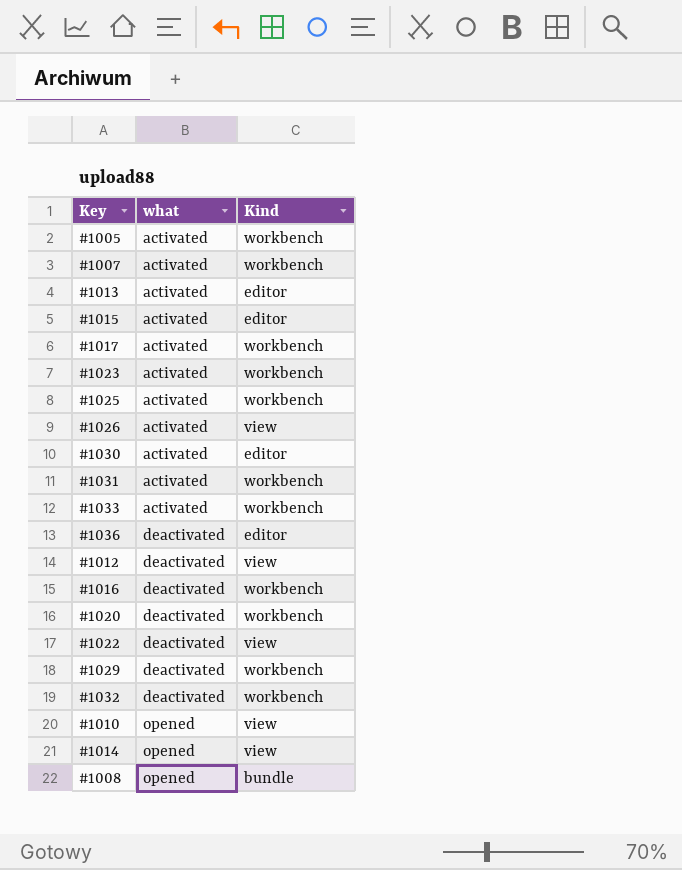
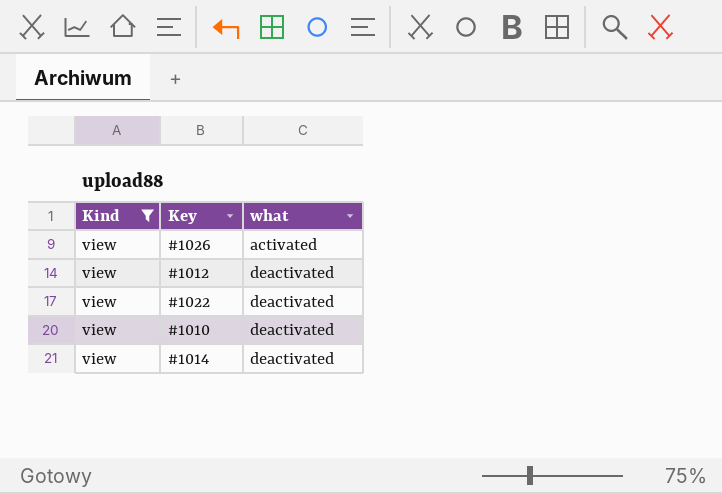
filter: none -> Kind = view
column Kind | position: 3 -> 1
#1010 | what: opened -> deactivated
#1014 | what: opened -> deactivated

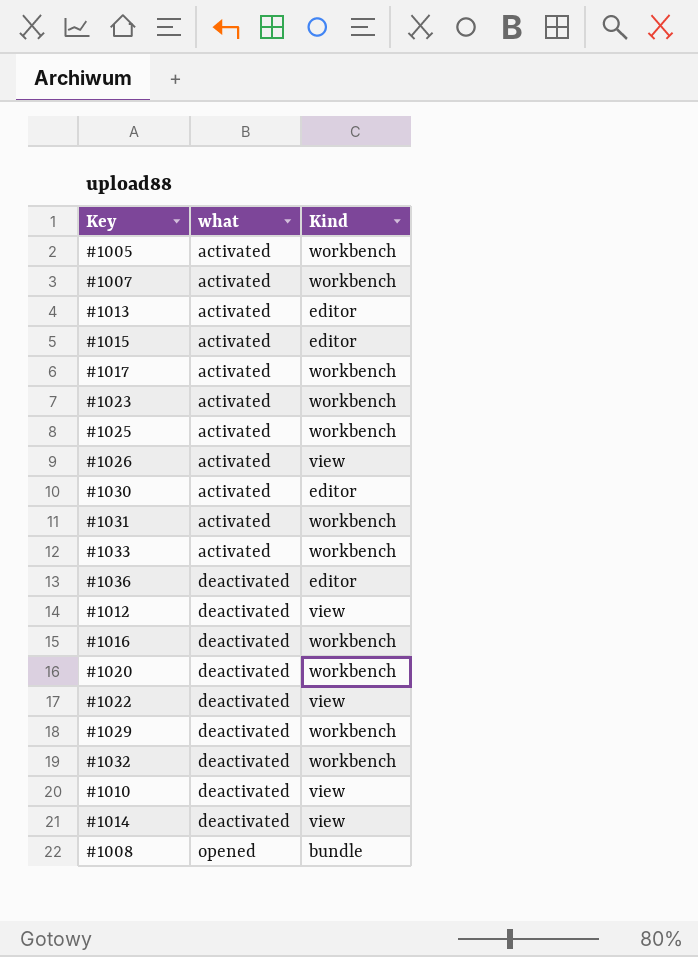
filter: Kind = view -> none
column Kind | position: 1 -> 3

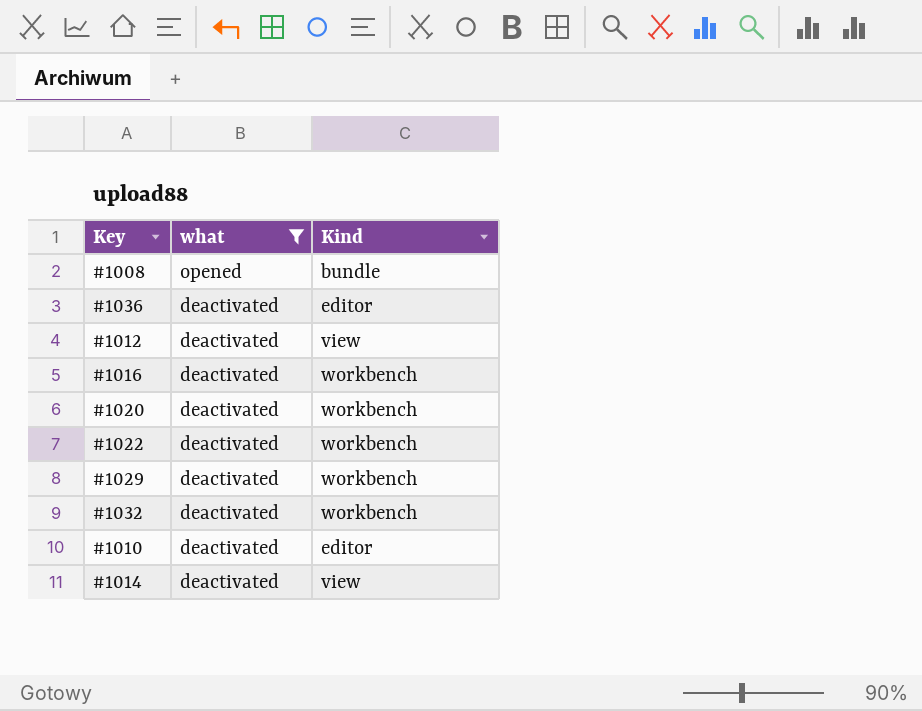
filter: none -> what != activated
row order: what ascending -> what descending
#1022 | Kind: view -> workbench
#1010 | Kind: view -> editor

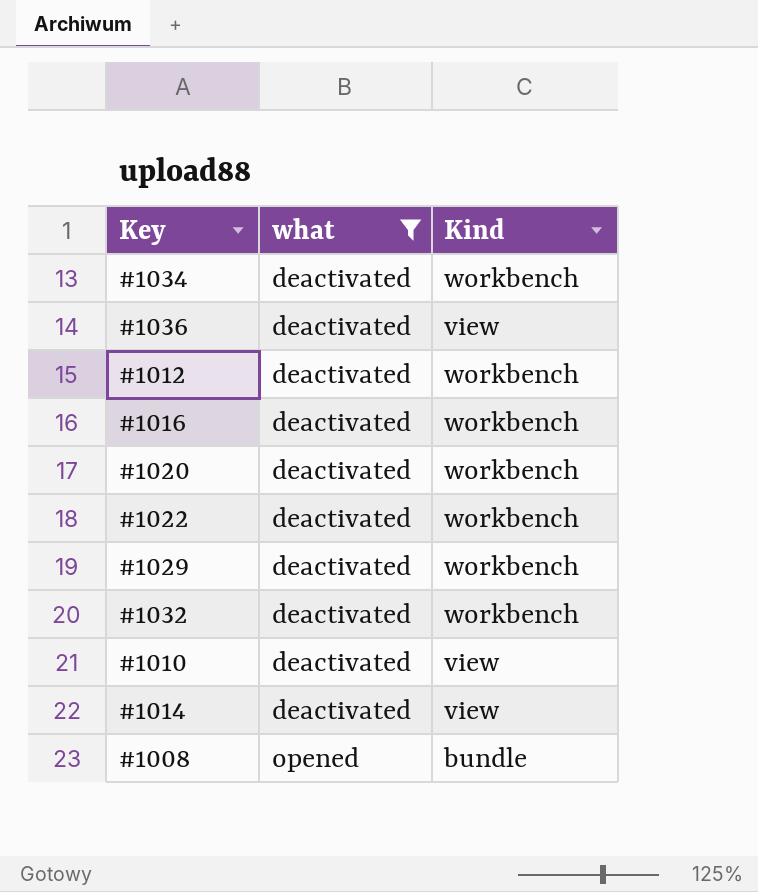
row order: what descending -> what ascending
row #1034: none -> deactivated | workbench
#1036 | Kind: editor -> view
#1012 | Kind: view -> workbench
#1010 | Kind: editor -> view

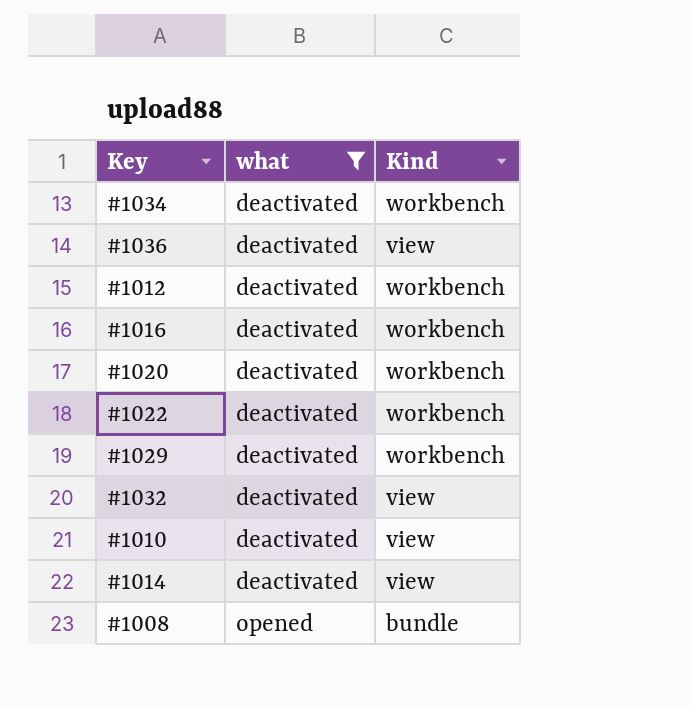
#1032 | Kind: workbench -> view

